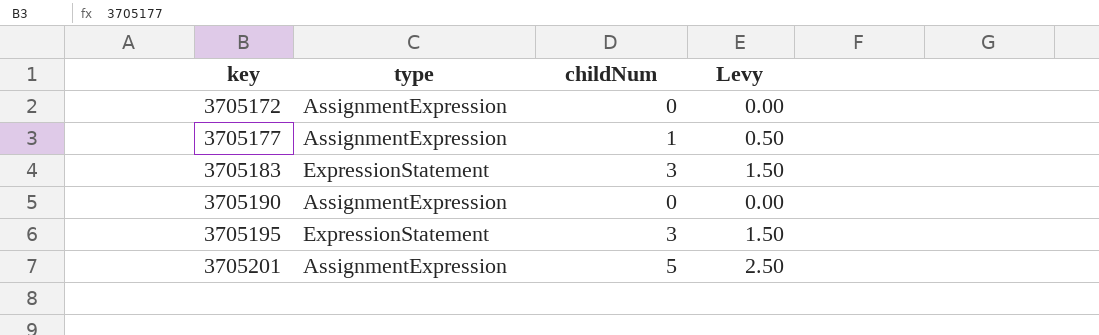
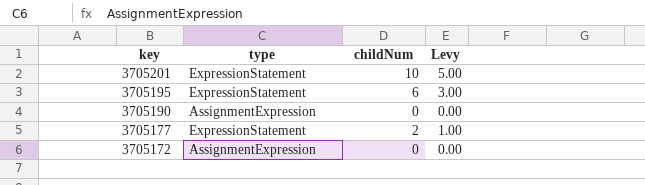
row order: key ascending -> key descending
row 3705183: ExpressionStatement | 3 | 1.50 -> none
3705201 | type: AssignmentExpression -> ExpressionStatement
3705201 | childNum: 5 -> 10
3705201 | Levy: 2.50 -> 5.00
3705195 | childNum: 3 -> 6
3705195 | Levy: 1.50 -> 3.00
3705177 | type: AssignmentExpression -> ExpressionStatement
3705177 | childNum: 1 -> 2
3705177 | Levy: 0.50 -> 1.00

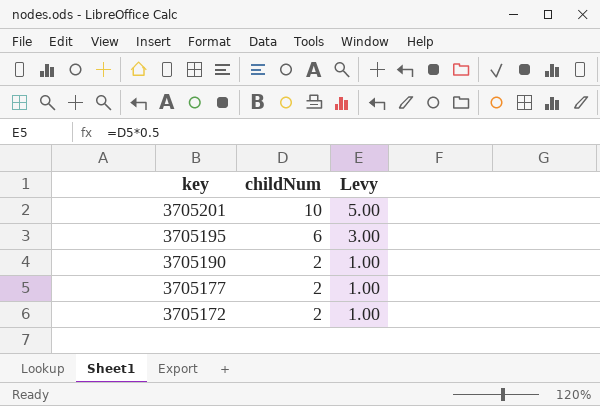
column type | position: 2 -> none
3705190 | childNum: 0 -> 2
3705190 | Levy: 0.00 -> 1.00
3705172 | childNum: 0 -> 2
3705172 | Levy: 0.00 -> 1.00

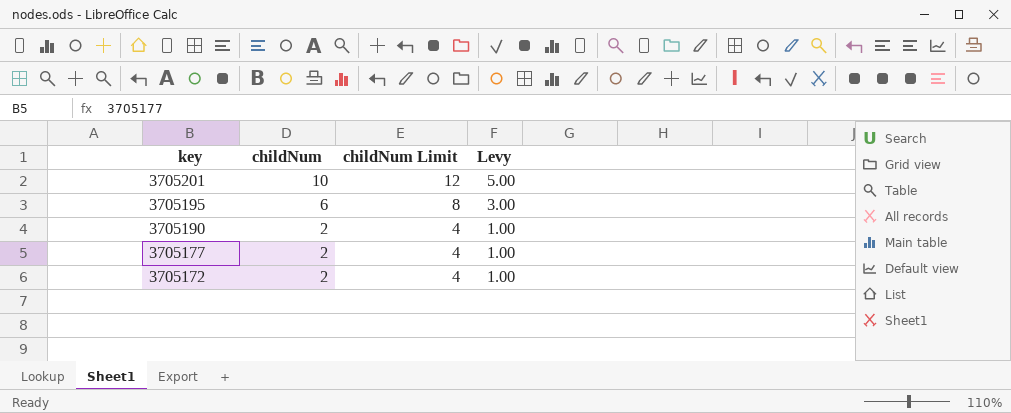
column childNum Limit | formula: none -> [childNum] + 2

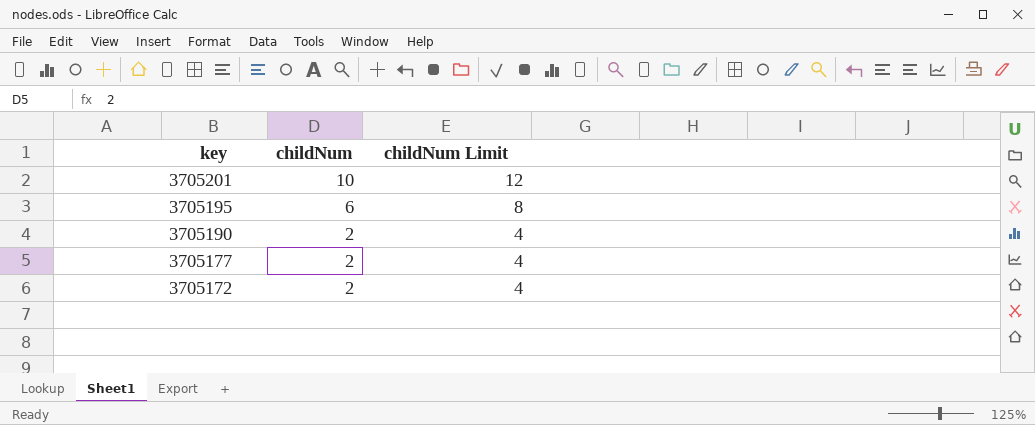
column Levy | formula: [childNum] * 0.5 -> none

